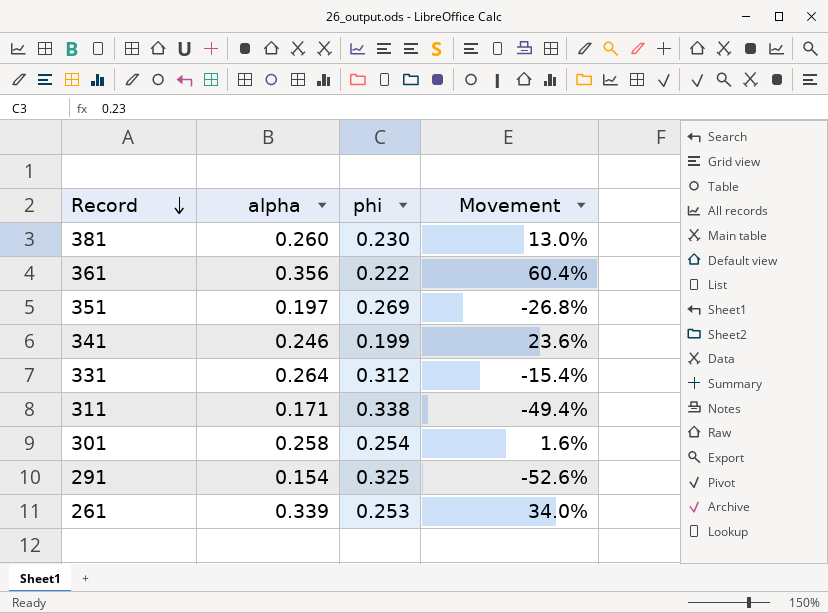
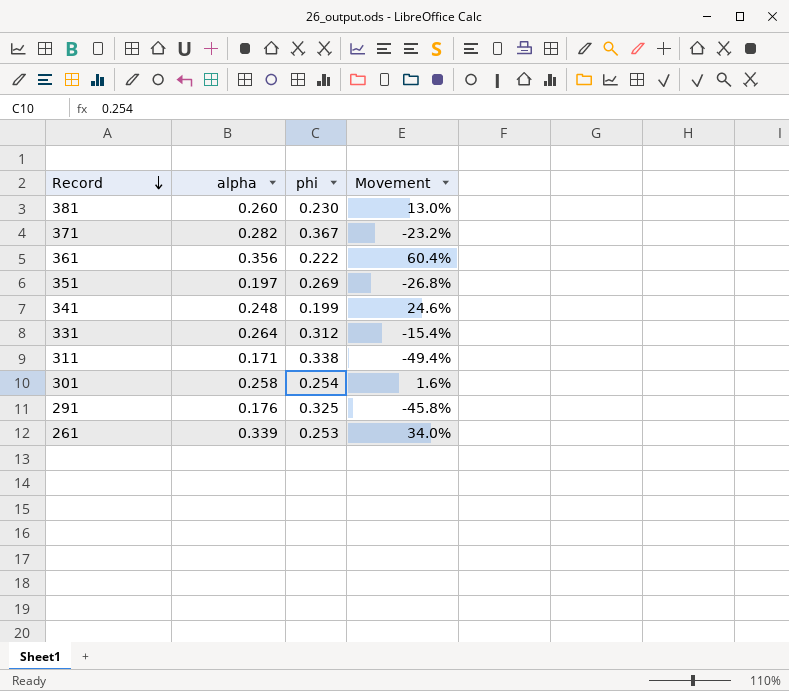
row 371: none -> 0.282 | 0.367 | -23.2%
341 | alpha: 0.246 -> 0.248
341 | Movement: 23.6% -> 24.6%
291 | alpha: 0.154 -> 0.176
291 | Movement: -52.6% -> -45.8%

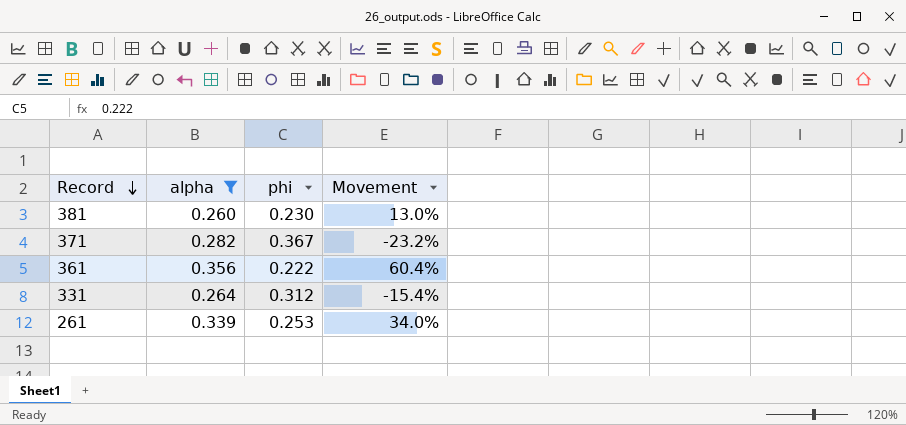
filter: none -> alpha >= 0.260

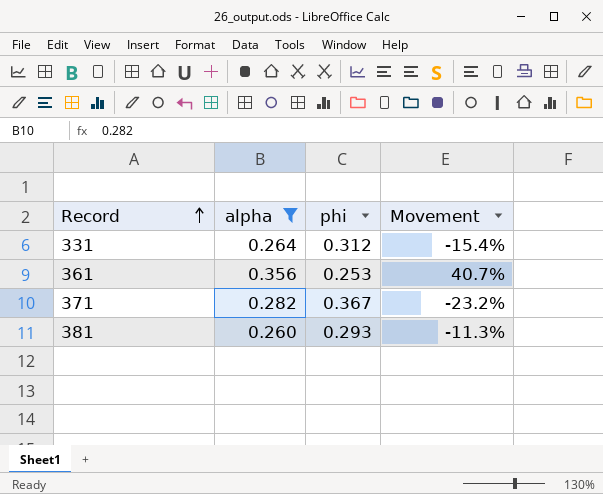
row order: Record descending -> Record ascending
row 261: 0.339 | 0.253 | 34.0% -> none
361 | phi: 0.222 -> 0.253
361 | Movement: 60.4% -> 40.7%
381 | phi: 0.230 -> 0.293
381 | Movement: 13.0% -> -11.3%

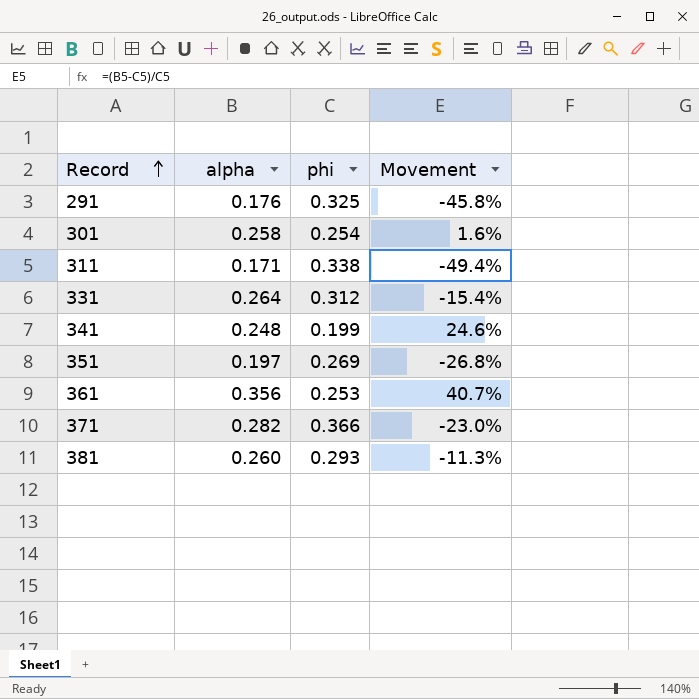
filter: alpha >= 0.260 -> none
371 | phi: 0.367 -> 0.366
371 | Movement: -23.2% -> -23.0%

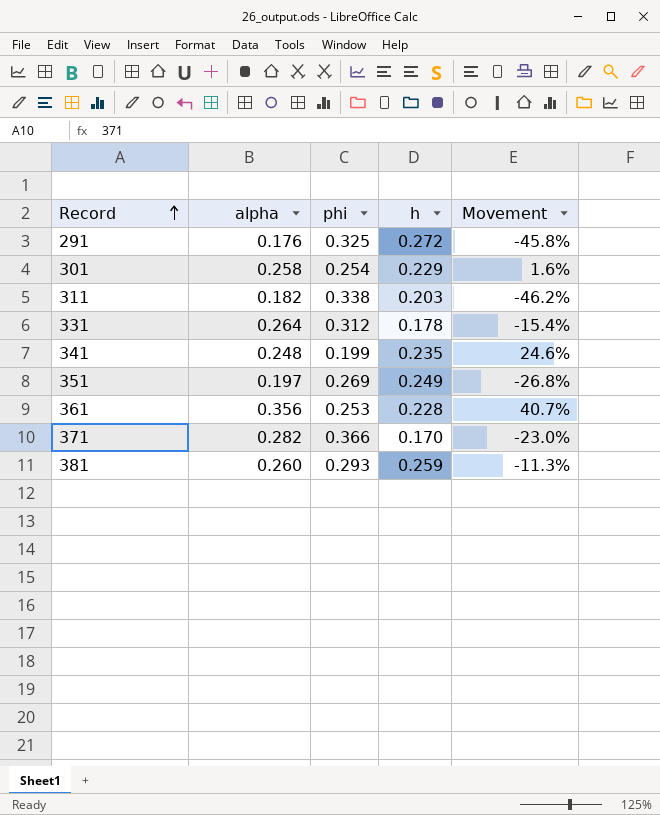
column h | position: none -> 4
311 | alpha: 0.171 -> 0.182
311 | Movement: -49.4% -> -46.2%

